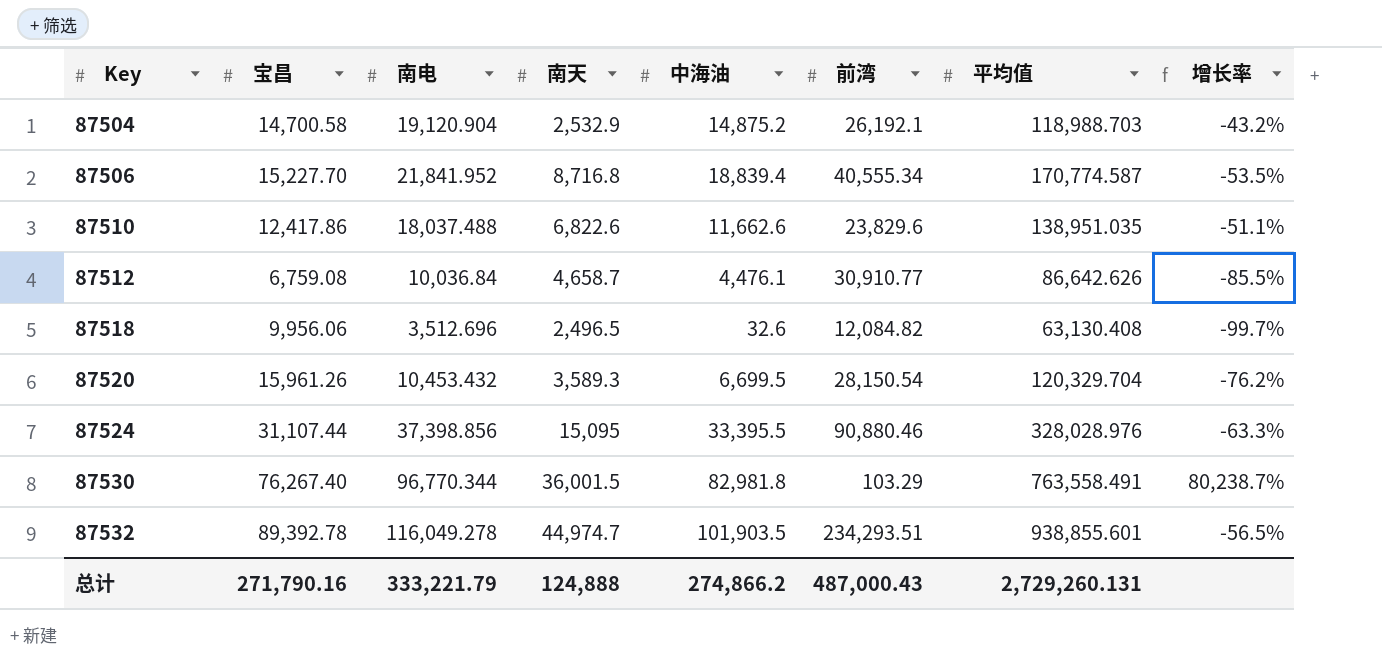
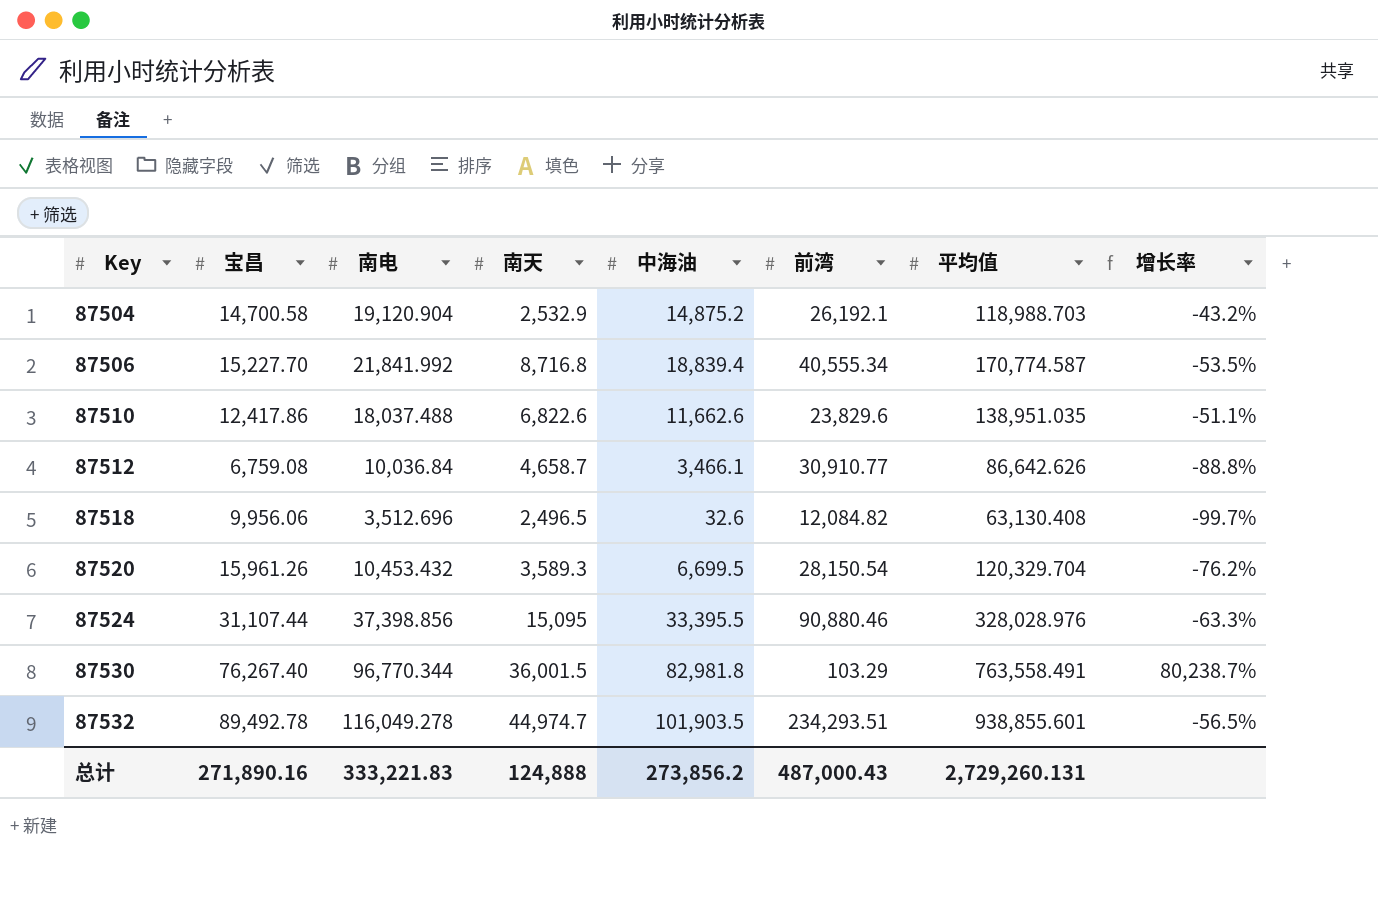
87506 | 南电: 21,841.952 -> 21,841.992
87512 | 中海油: 4,476.1 -> 3,466.1
87512 | 增长率: -85.5% -> -88.8%
87532 | 宝昌: 89,392.78 -> 89,492.78
总计 | 宝昌: 271,790.16 -> 271,890.16
总计 | 南电: 333,221.79 -> 333,221.83
总计 | 中海油: 274,866.2 -> 273,856.2

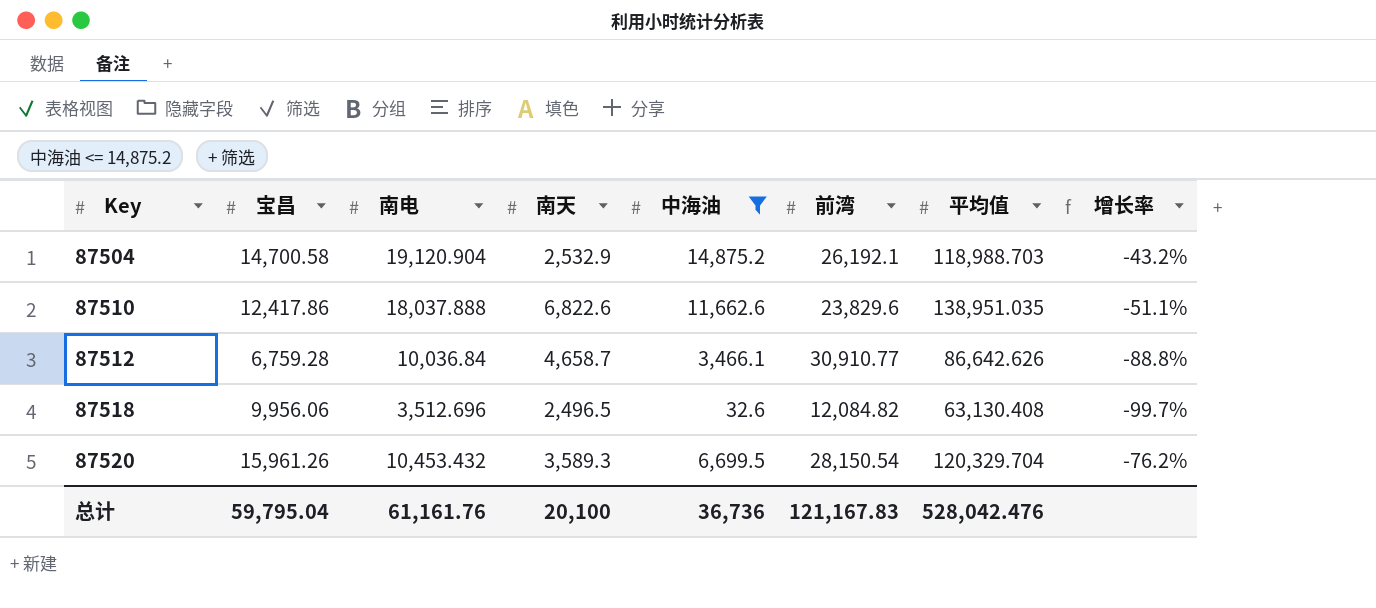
filter: none -> 中海油 <= 14,875.2
87510 | 南电: 18,037.488 -> 18,037.888
87512 | 宝昌: 6,759.08 -> 6,759.28
总计 | 宝昌: 271,890.16 -> 59,795.04
总计 | 南电: 333,221.83 -> 61,161.76
总计 | 南天: 124,888 -> 20,100
总计 | 中海油: 273,856.2 -> 36,736
总计 | 前湾: 487,000.43 -> 121,167.83
总计 | 平均值: 2,729,260.131 -> 528,042.476

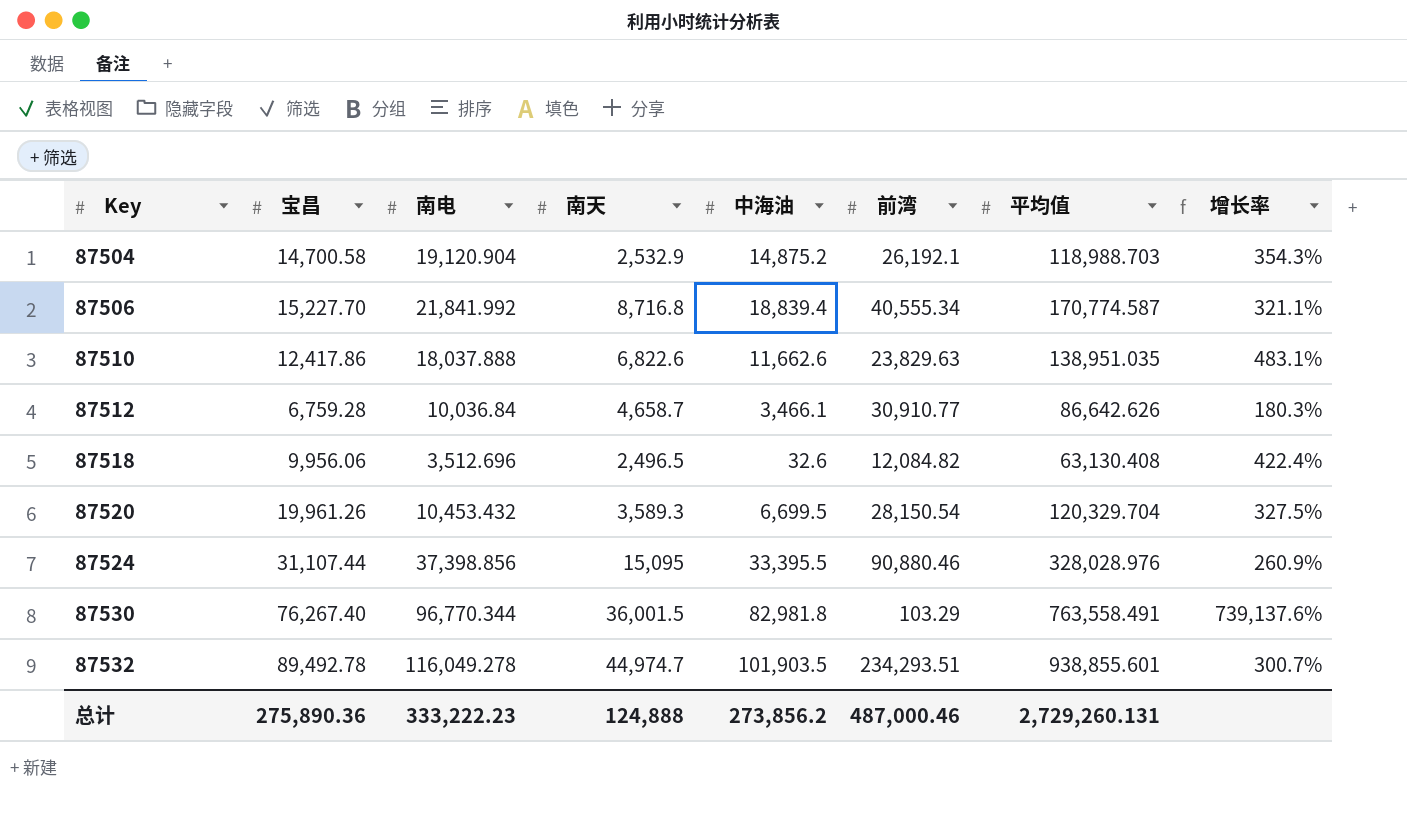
filter: 中海油 <= 14,875.2 -> none
column 增长率 | formula: ([中海油] - [前湾]) / [前湾] -> ([平均值] - [前湾]) / [前湾]
87510 | 前湾: 23,829.6 -> 23,829.63
87520 | 宝昌: 15,961.26 -> 19,961.26
总计 | 宝昌: 59,795.04 -> 275,890.36
总计 | 南电: 61,161.76 -> 333,222.23
总计 | 南天: 20,100 -> 124,888
总计 | 中海油: 36,736 -> 273,856.2
总计 | 前湾: 121,167.83 -> 487,000.46
总计 | 平均值: 528,042.476 -> 2,729,260.131

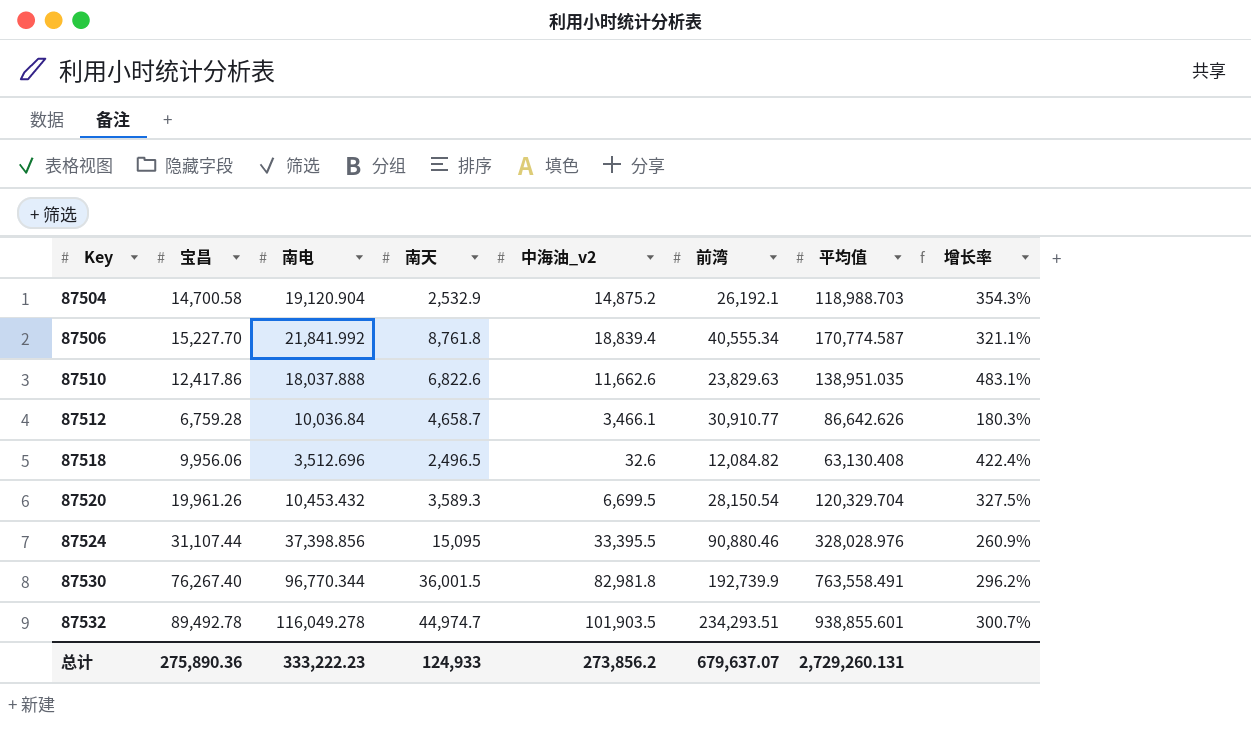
column name: 中海油 -> 中海油_v2
87506 | 南天: 8,716.8 -> 8,761.8
87530 | 前湾: 103.29 -> 192,739.9
87530 | 增长率: 739,137.6% -> 296.2%
总计 | 南天: 124,888 -> 124,933
总计 | 前湾: 487,000.46 -> 679,637.07

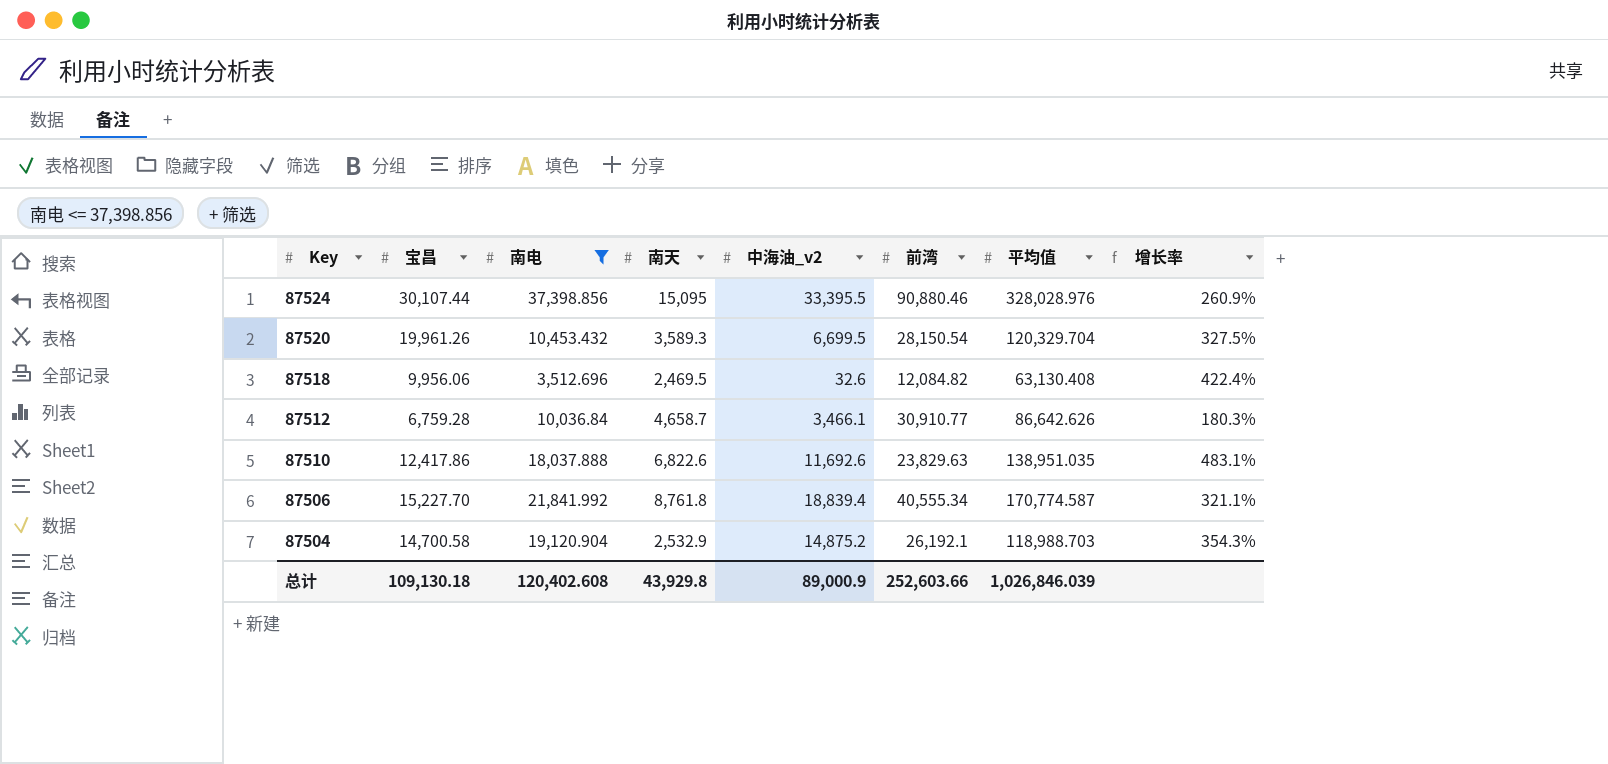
filter: none -> 南电 <= 37,398.856
row order: Key ascending -> Key descending
87524 | 宝昌: 31,107.44 -> 30,107.44
87518 | 南天: 2,496.5 -> 2,469.5
87510 | 中海油_v2: 11,662.6 -> 11,692.6
总计 | 宝昌: 275,890.36 -> 109,130.18
总计 | 南电: 333,222.23 -> 120,402.608
总计 | 南天: 124,933 -> 43,929.8
总计 | 中海油_v2: 273,856.2 -> 89,000.9
总计 | 前湾: 679,637.07 -> 252,603.66
总计 | 平均值: 2,729,260.131 -> 1,026,846.039

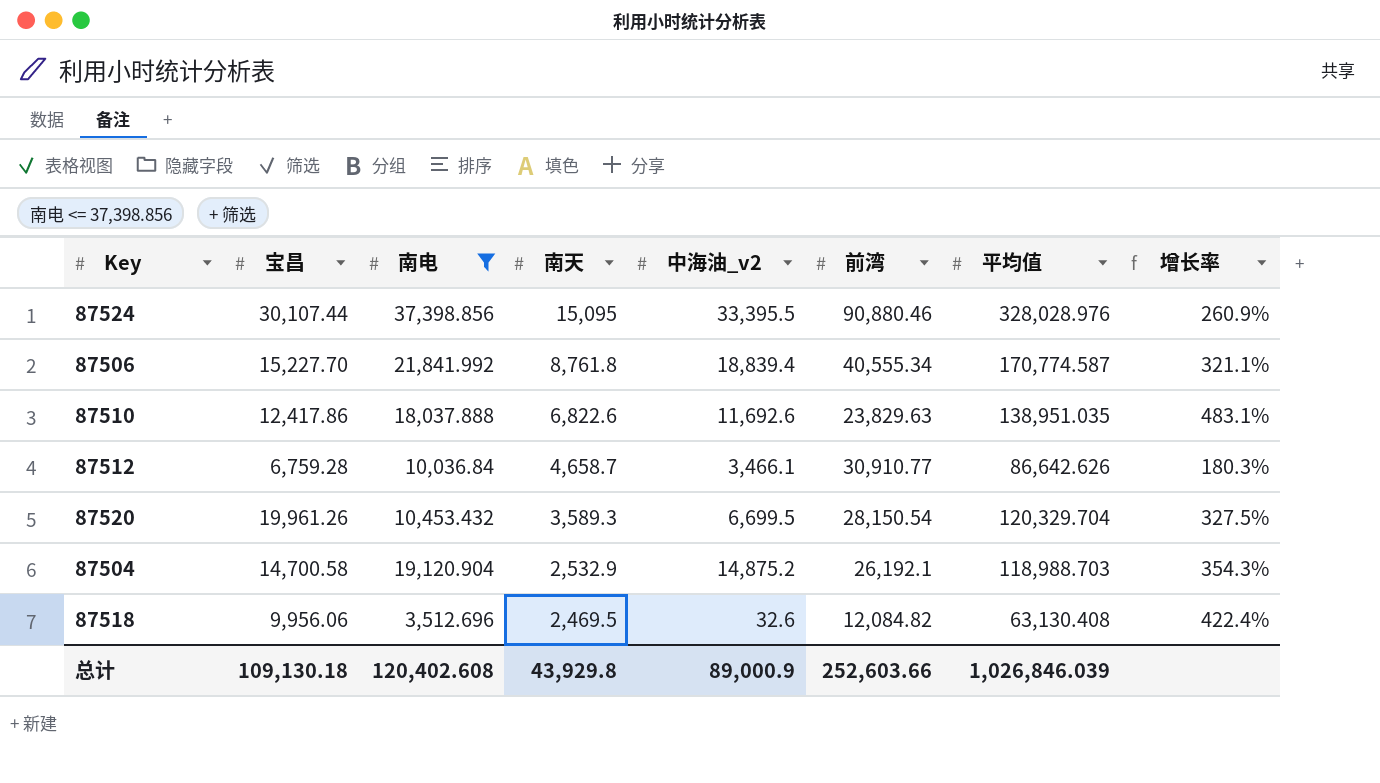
row order: Key descending -> 南天 descending

